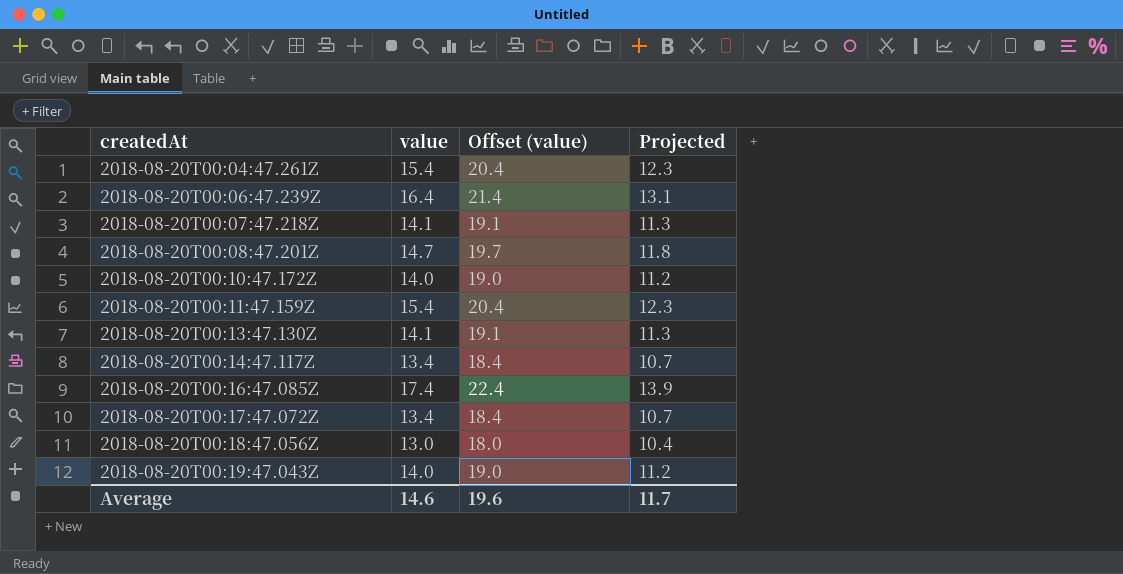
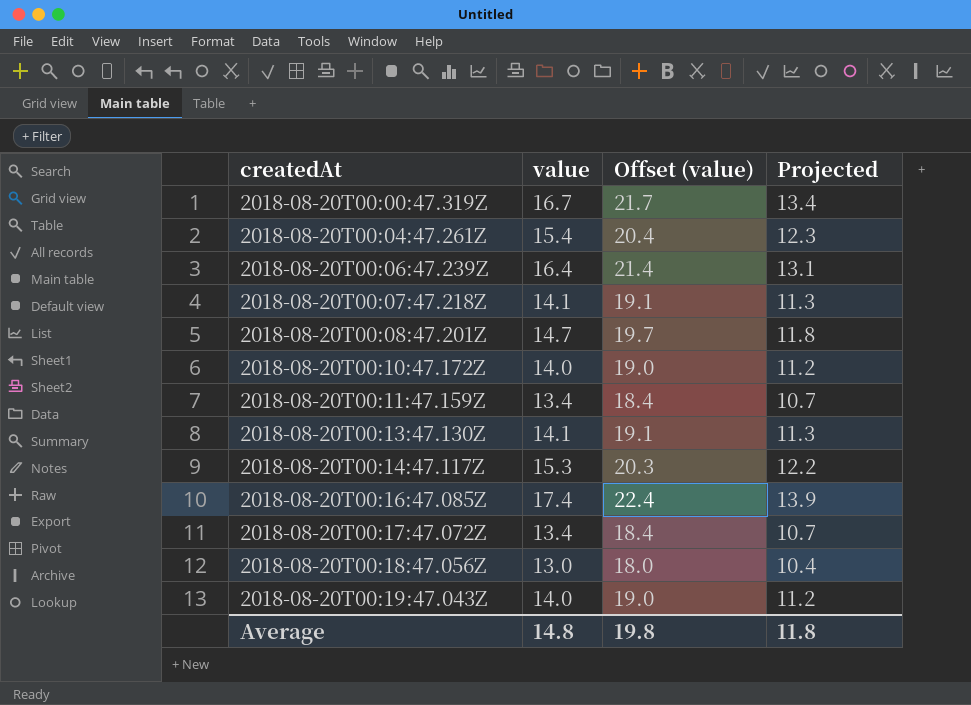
row 2018-08-20T00:00:47.319Z: none -> 16.7 | 21.7 | 13.4
2018-08-20T00:11:47.159Z | value: 15.4 -> 13.4
2018-08-20T00:11:47.159Z | Offset (value): 20.4 -> 18.4
2018-08-20T00:11:47.159Z | Projected: 12.3 -> 10.7
2018-08-20T00:14:47.117Z | value: 13.4 -> 15.3
2018-08-20T00:14:47.117Z | Offset (value): 18.4 -> 20.3
2018-08-20T00:14:47.117Z | Projected: 10.7 -> 12.2
Average | value: 14.6 -> 14.8
Average | Offset (value): 19.6 -> 19.8
Average | Projected: 11.7 -> 11.8

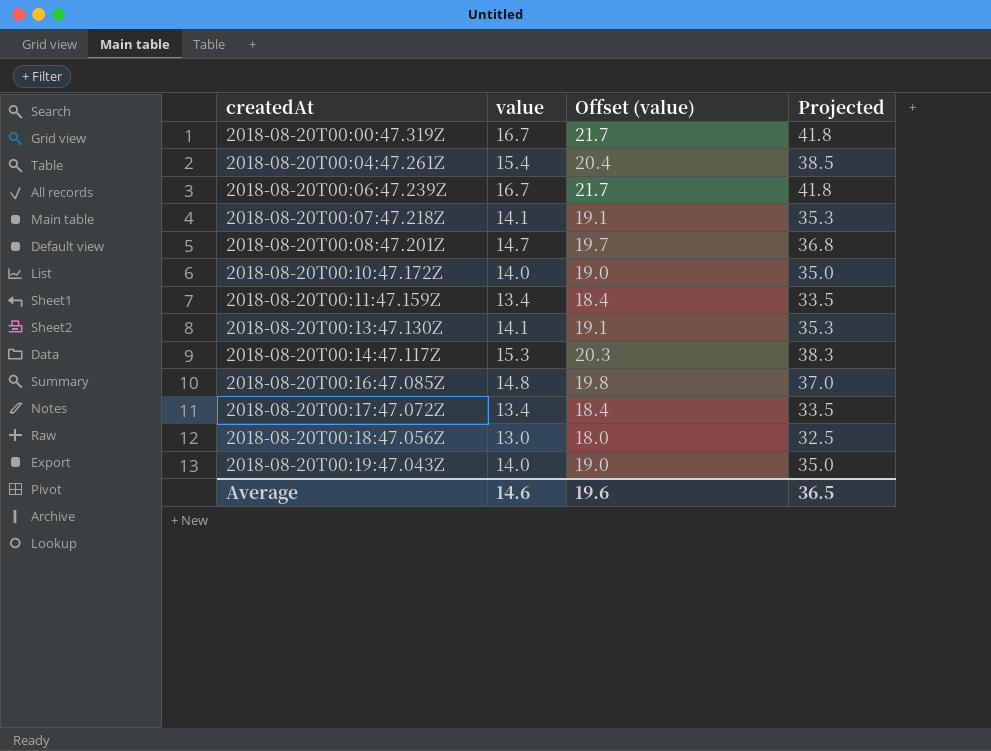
column Projected | formula: [value] * 0.8 -> [value] * 2.5
2018-08-20T00:06:47.239Z | value: 16.4 -> 16.7
2018-08-20T00:06:47.239Z | Offset (value): 21.4 -> 21.7
2018-08-20T00:16:47.085Z | value: 17.4 -> 14.8
2018-08-20T00:16:47.085Z | Offset (value): 22.4 -> 19.8
Average | value: 14.8 -> 14.6
Average | Offset (value): 19.8 -> 19.6
Average | Projected: 11.8 -> 36.5

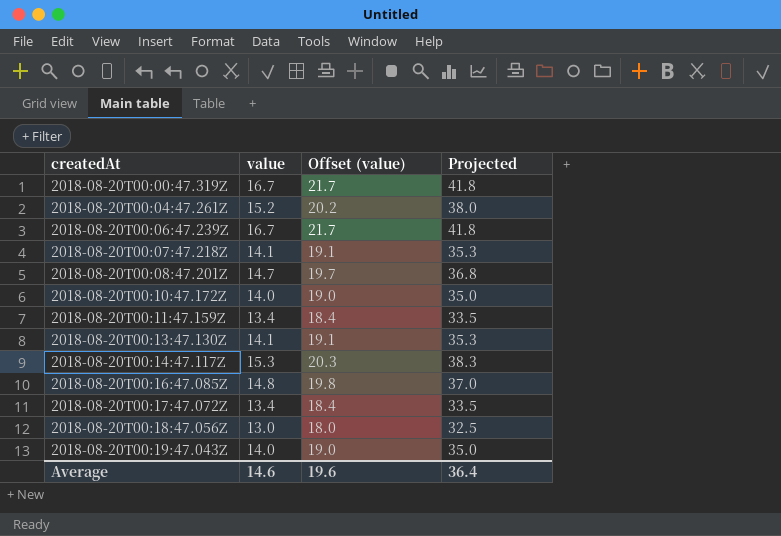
2018-08-20T00:04:47.261Z | value: 15.4 -> 15.2
2018-08-20T00:04:47.261Z | Offset (value): 20.4 -> 20.2
2018-08-20T00:04:47.261Z | Projected: 38.5 -> 38.0
Average | Projected: 36.5 -> 36.4

